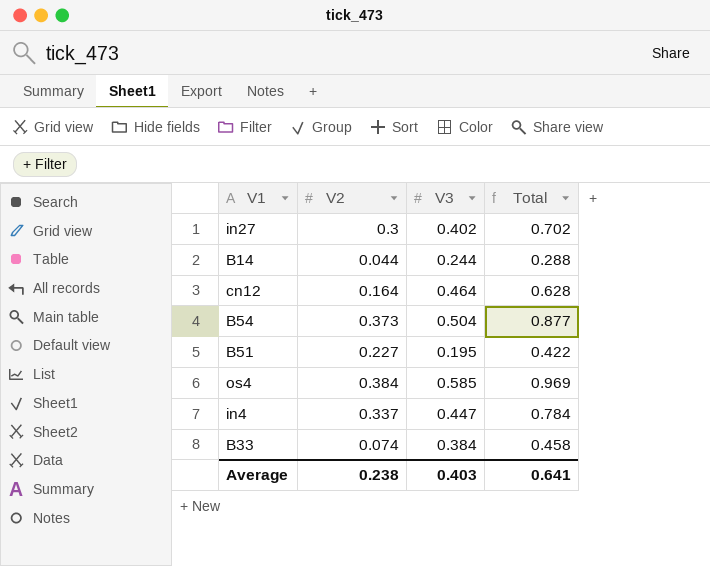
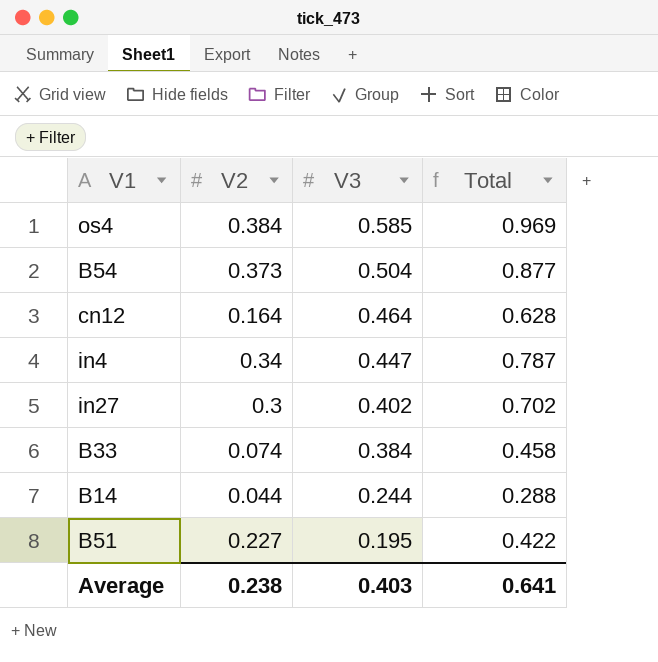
row order: none -> V3 descending
in4 | V2: 0.337 -> 0.34
in4 | Total: 0.784 -> 0.787

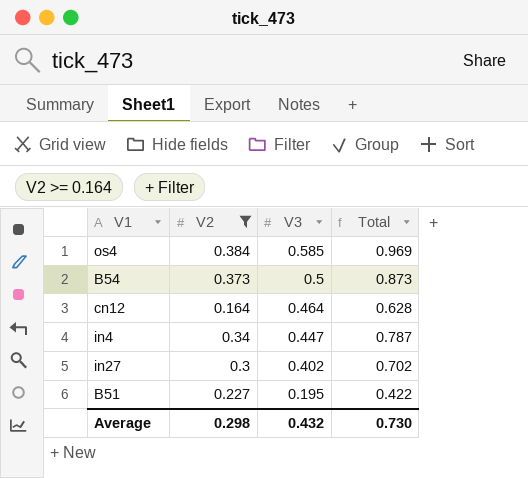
filter: none -> V2 >= 0.164
B54 | V3: 0.504 -> 0.5
B54 | Total: 0.877 -> 0.873
Average | V2: 0.238 -> 0.298
Average | V3: 0.403 -> 0.432
Average | Total: 0.641 -> 0.730

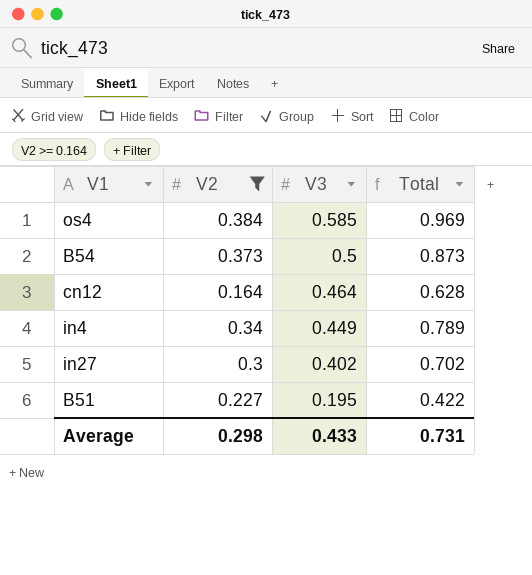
in4 | V3: 0.447 -> 0.449
in4 | Total: 0.787 -> 0.789
Average | V3: 0.432 -> 0.433
Average | Total: 0.730 -> 0.731

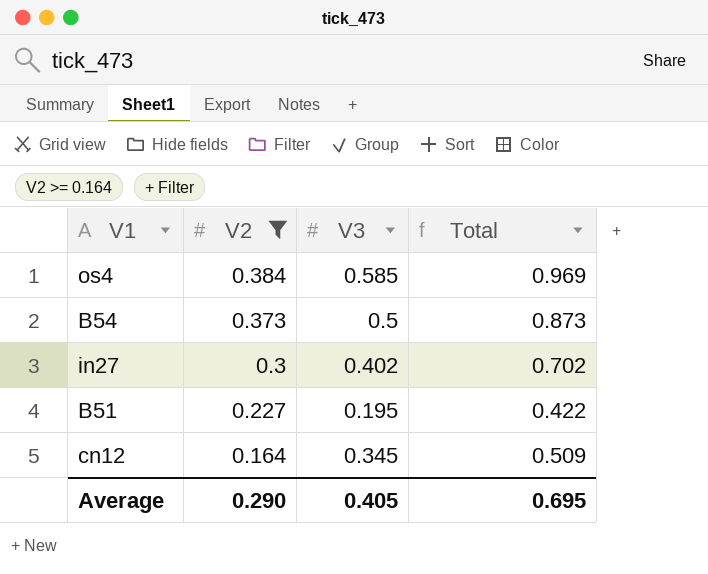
row order: V3 descending -> V2 descending
row in4: 0.34 | 0.449 | 0.789 -> none
cn12 | V3: 0.464 -> 0.345
cn12 | Total: 0.628 -> 0.509
Average | V2: 0.298 -> 0.290
Average | V3: 0.433 -> 0.405
Average | Total: 0.731 -> 0.695

